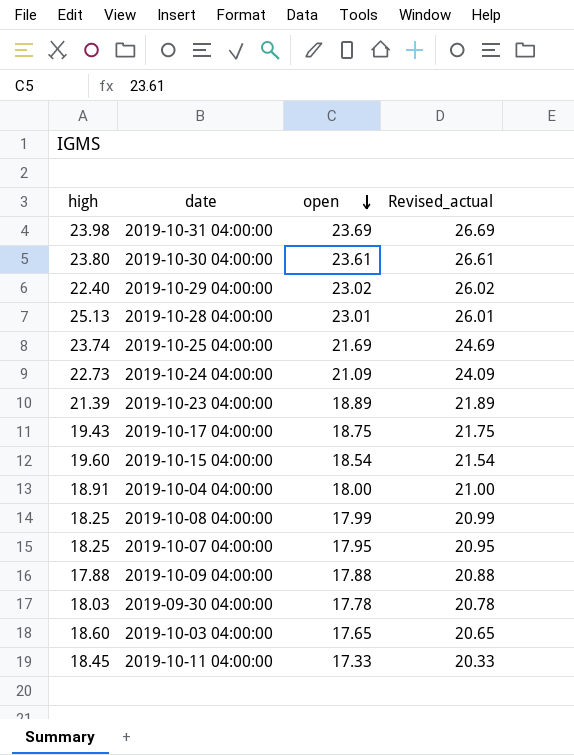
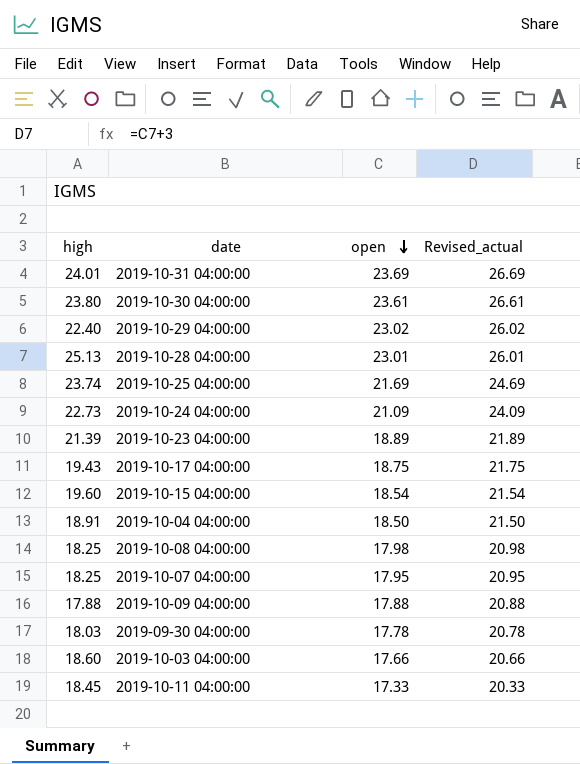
2019-10-31 04:00:00 | high: 23.98 -> 24.01
2019-10-04 04:00:00 | open: 18.00 -> 18.50
2019-10-04 04:00:00 | Revised_actual: 21.00 -> 21.50
2019-10-08 04:00:00 | open: 17.99 -> 17.98
2019-10-08 04:00:00 | Revised_actual: 20.99 -> 20.98
2019-10-03 04:00:00 | open: 17.65 -> 17.66
2019-10-03 04:00:00 | Revised_actual: 20.65 -> 20.66

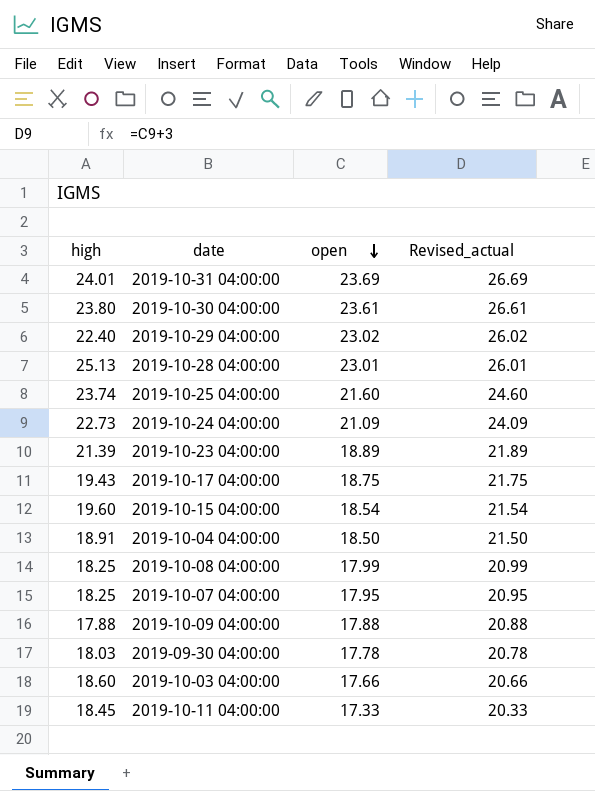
2019-10-25 04:00:00 | open: 21.69 -> 21.60
2019-10-25 04:00:00 | Revised_actual: 24.69 -> 24.60
2019-10-08 04:00:00 | open: 17.98 -> 17.99
2019-10-08 04:00:00 | Revised_actual: 20.98 -> 20.99

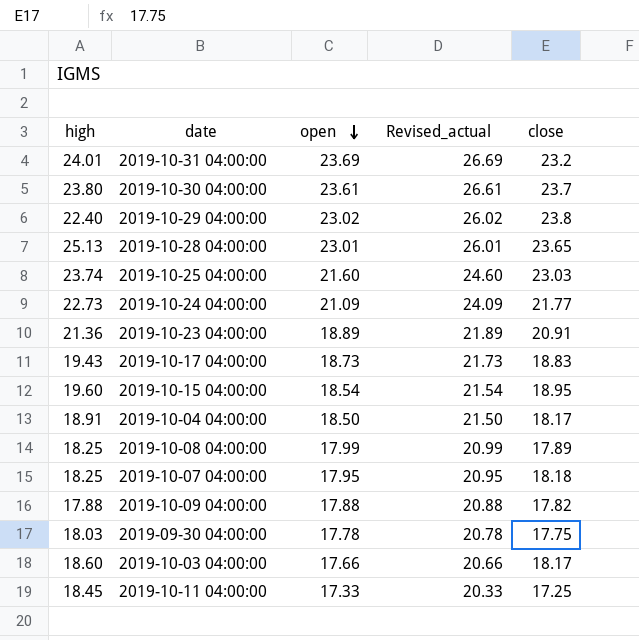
column close | position: none -> 5
2019-10-23 04:00:00 | high: 21.39 -> 21.36
2019-10-17 04:00:00 | open: 18.75 -> 18.73
2019-10-17 04:00:00 | Revised_actual: 21.75 -> 21.73

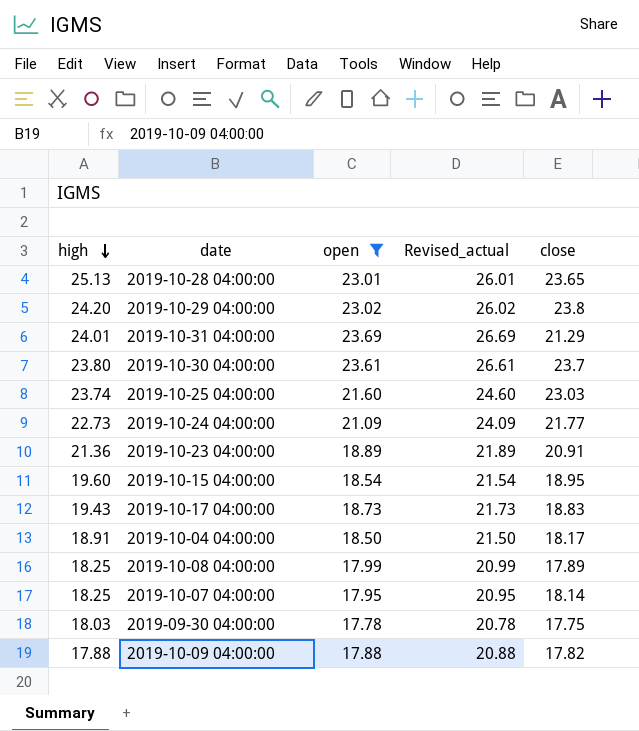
filter: none -> open >= 17.78
row order: open descending -> high descending
2019-10-29 04:00:00 | high: 22.40 -> 24.20
2019-10-31 04:00:00 | close: 23.2 -> 21.29
2019-10-07 04:00:00 | close: 18.18 -> 18.14

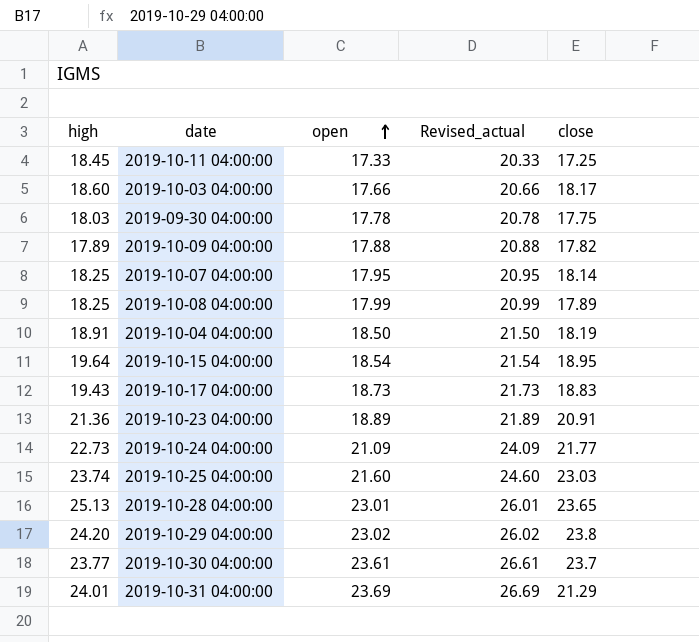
filter: open >= 17.78 -> none
row order: high descending -> open ascending
2019-10-09 04:00:00 | high: 17.88 -> 17.89
2019-10-04 04:00:00 | close: 18.17 -> 18.19
2019-10-15 04:00:00 | high: 19.60 -> 19.64
2019-10-30 04:00:00 | high: 23.80 -> 23.77

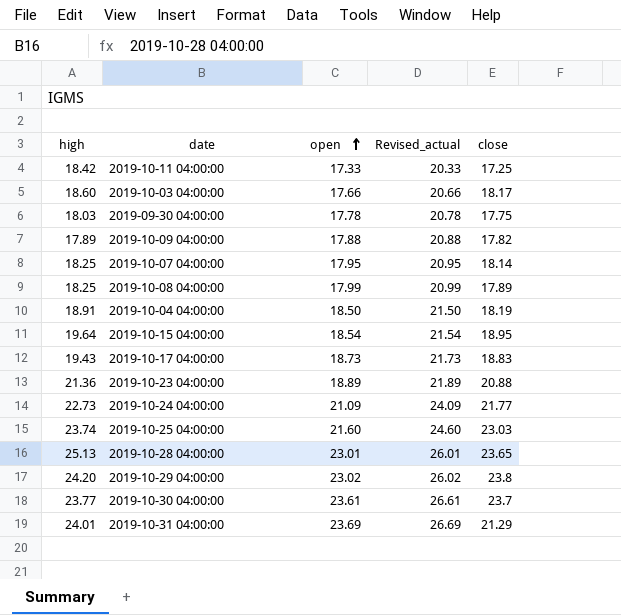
2019-10-11 04:00:00 | high: 18.45 -> 18.42
2019-10-23 04:00:00 | close: 20.91 -> 20.88

